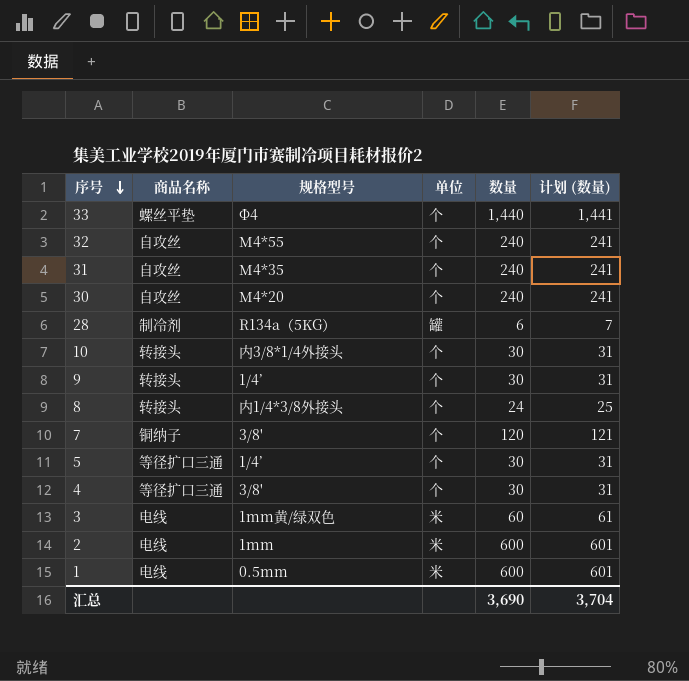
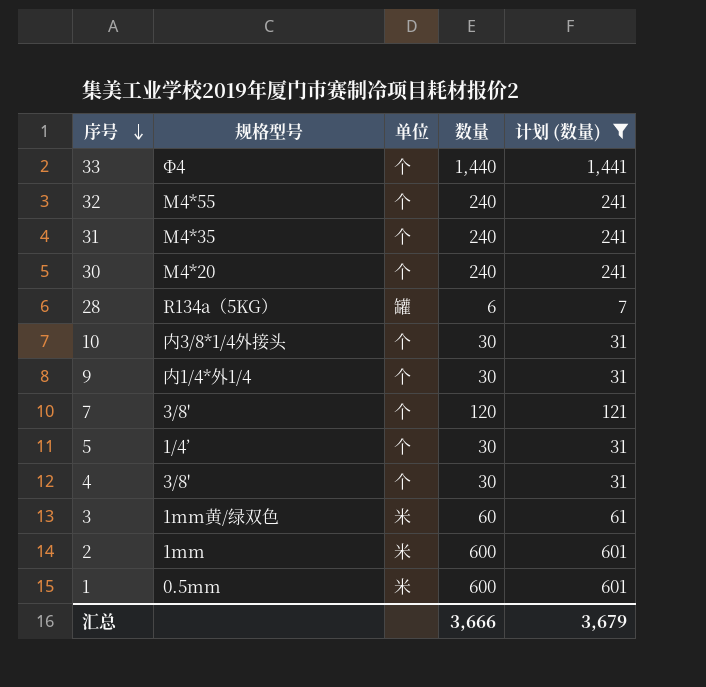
filter: none -> 计划 (数量) != 25
column 商品名称 | position: 2 -> none
9 | 规格型号: 1/4’ -> 内1/4*外1/4
汇总 | 数量: 3,690 -> 3,666
汇总 | 计划 (数量): 3,704 -> 3,679

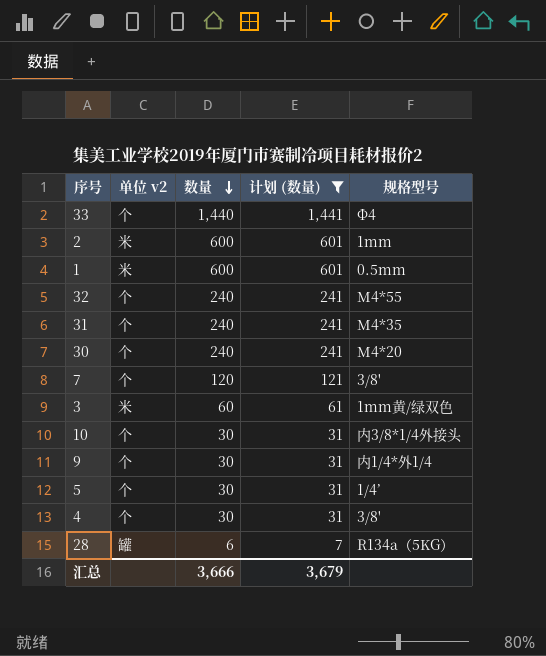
row order: 序号 descending -> 数量 descending
column name: 单位 -> 单位 v2
column 规格型号 | position: 2 -> 5

